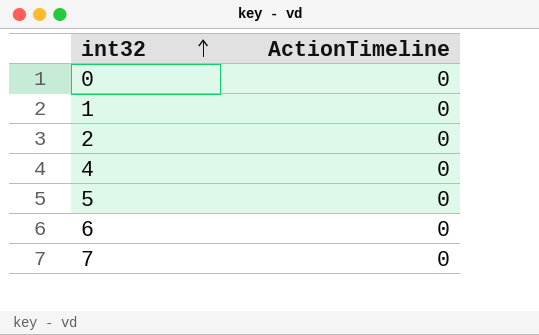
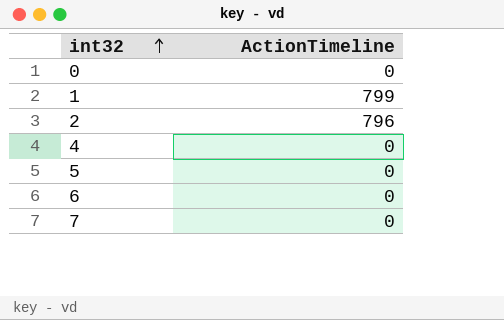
1 | ActionTimeline: 0 -> 799
2 | ActionTimeline: 0 -> 796

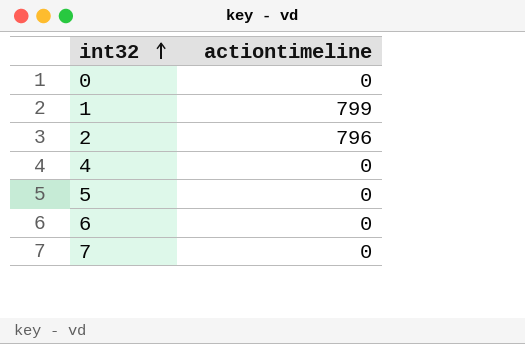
column name: ActionTimeline -> actiontimeline

